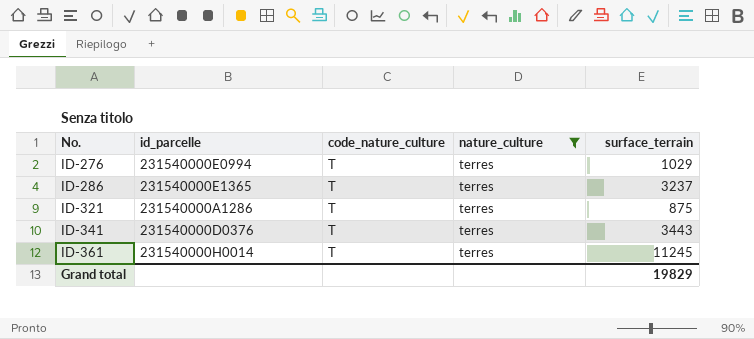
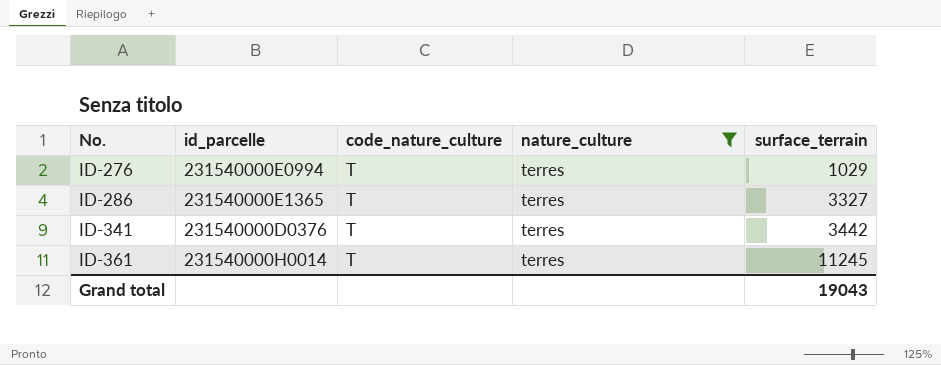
row ID-321: 231540000A1286 | T | terres | 875 -> none
ID-286 | surface_terrain: 3237 -> 3327
ID-341 | surface_terrain: 3443 -> 3442
Grand total | surface_terrain: 19829 -> 19043

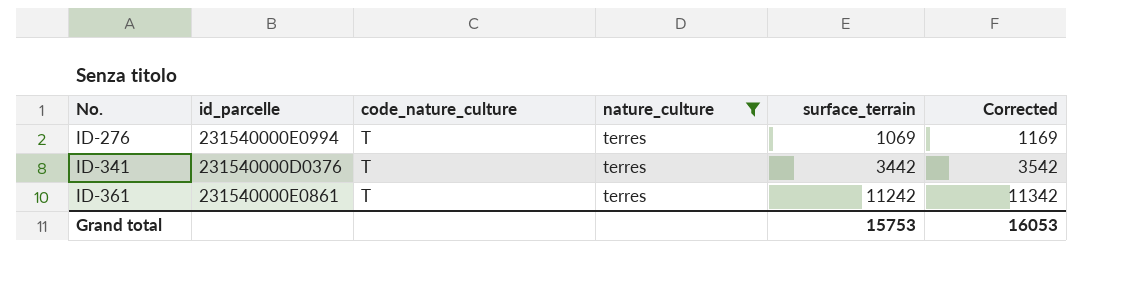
column Corrected | formula: none -> [surface_terrain] + 100
row ID-286: 231540000E1365 | T | terres | 3327 -> none
ID-276 | surface_terrain: 1029 -> 1069
ID-361 | id_parcelle: 231540000H0014 -> 231540000E0861
ID-361 | surface_terrain: 11245 -> 11242
Grand total | surface_terrain: 19043 -> 15753

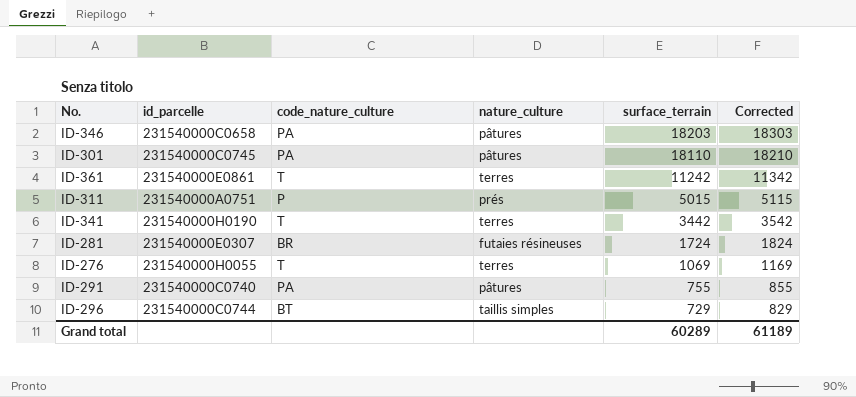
filter: nature_culture = terres -> none
row order: No. ascending -> surface_terrain descending
ID-341 | id_parcelle: 231540000D0376 -> 231540000H0190
ID-276 | id_parcelle: 231540000E0994 -> 231540000H0055
Grand total | surface_terrain: 15753 -> 60289
Grand total | Corrected: 16053 -> 61189

